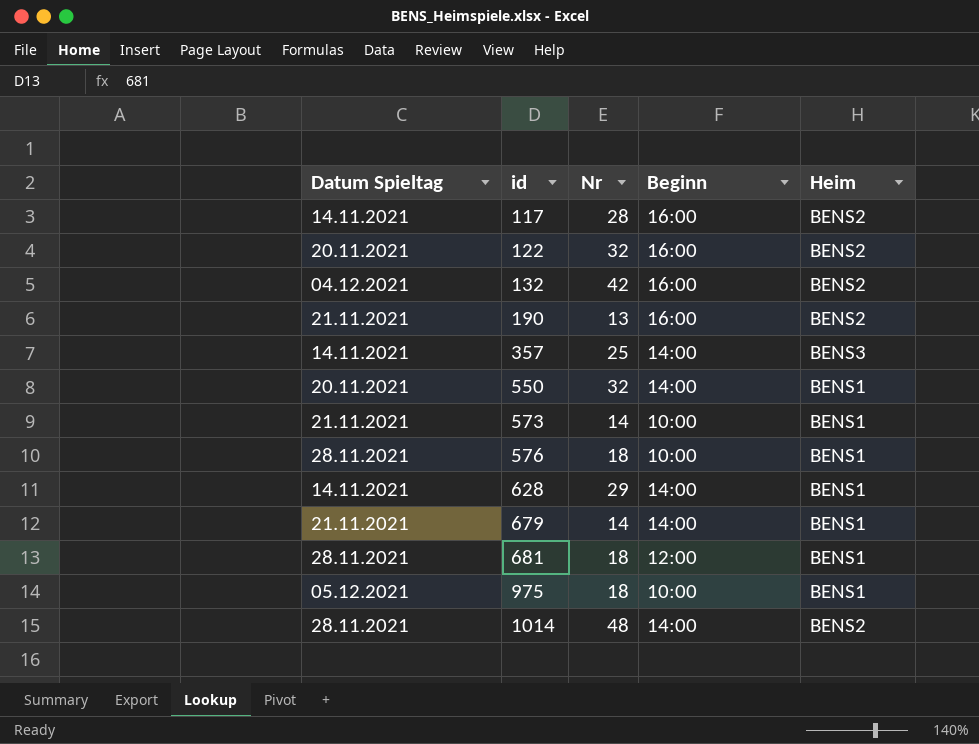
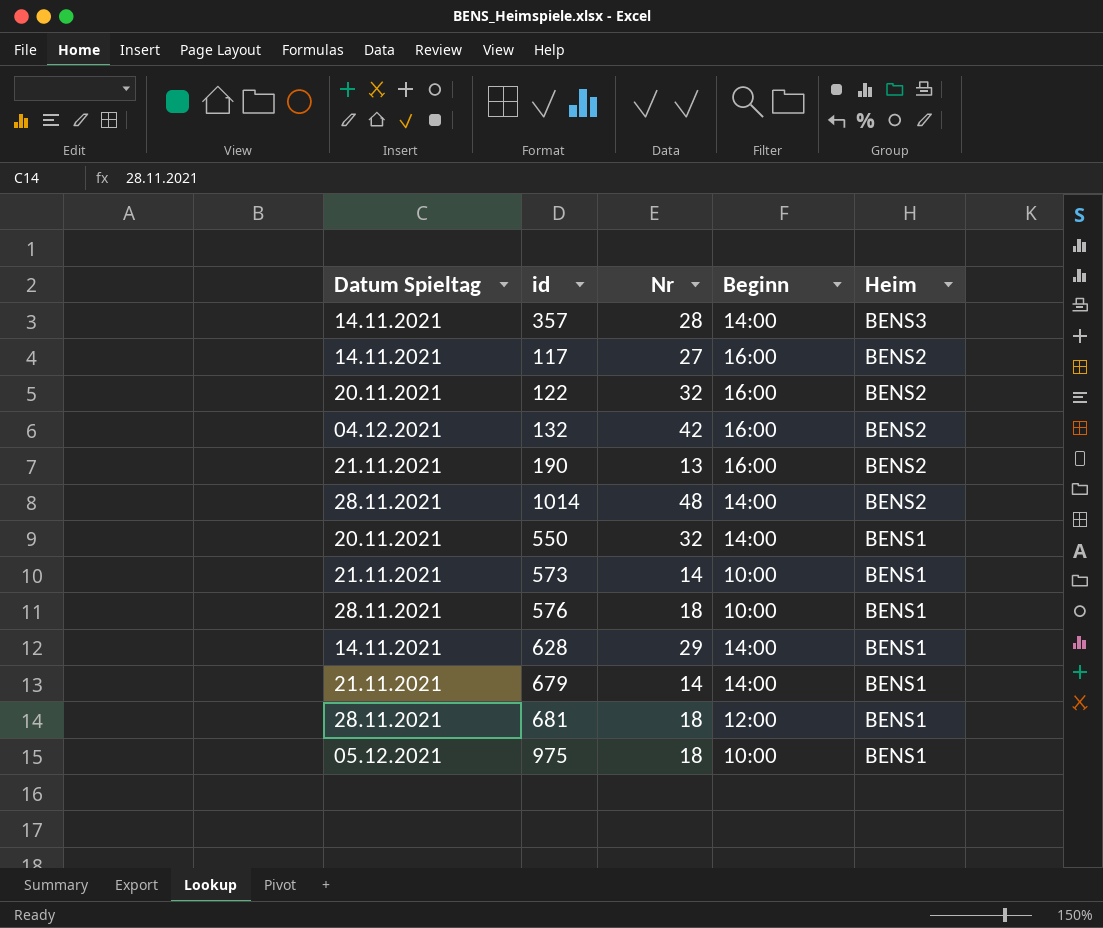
row order: id ascending -> Heim descending
357 | Nr: 25 -> 28
117 | Nr: 28 -> 27

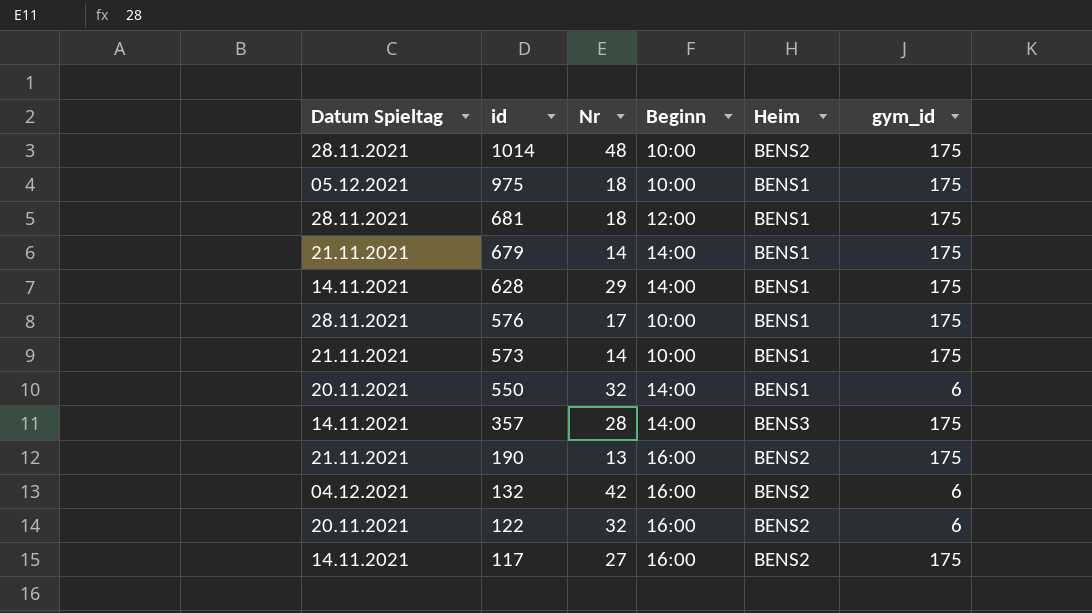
row order: Heim descending -> id descending
column gym_id | position: none -> 6
1014 | Beginn: 14:00 -> 10:00
576 | Nr: 18 -> 17

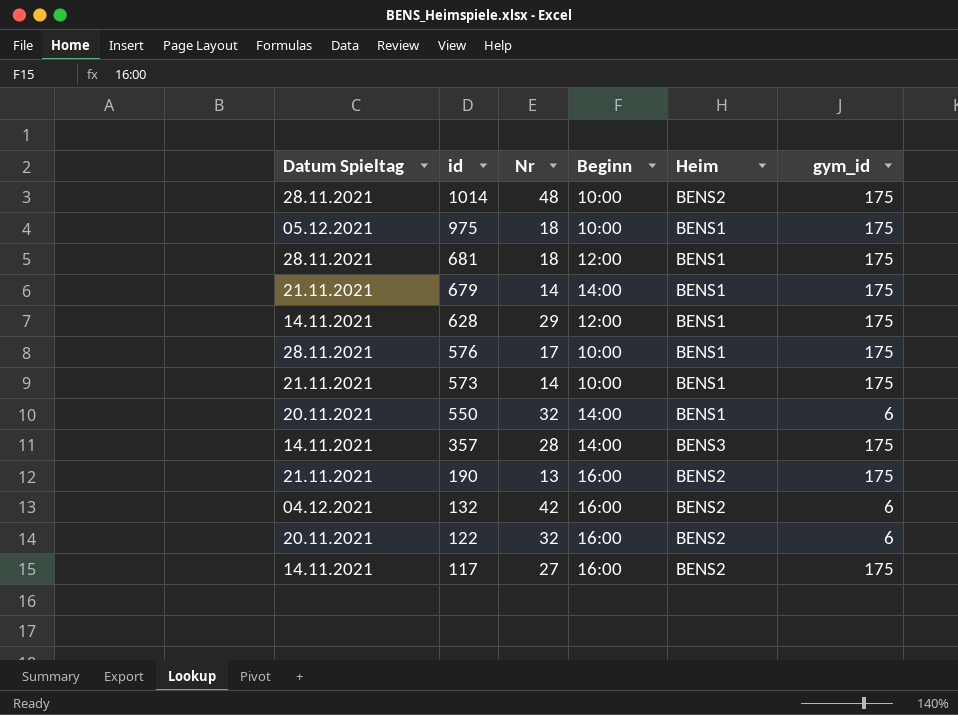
628 | Beginn: 14:00 -> 12:00

